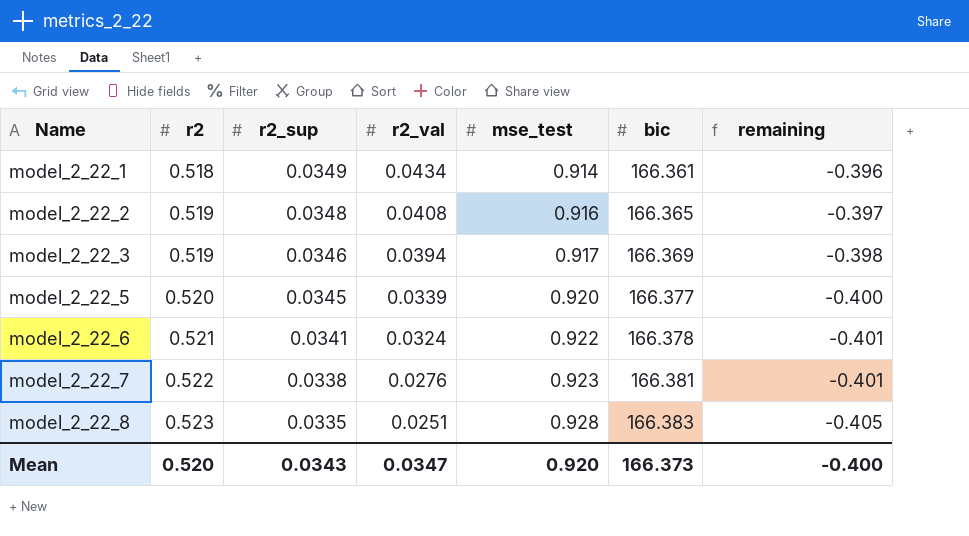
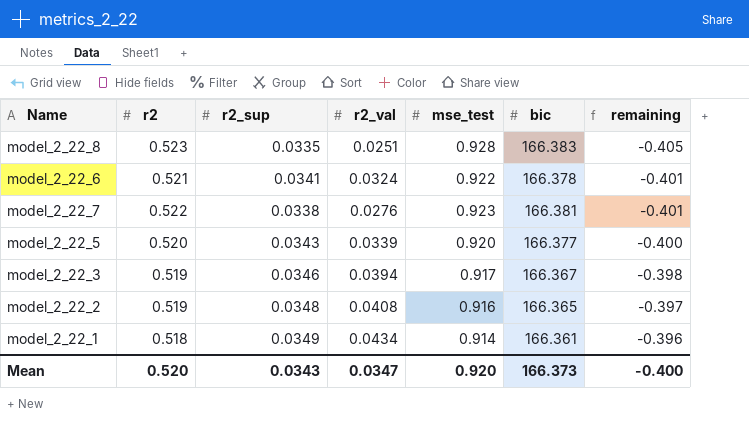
row order: Name ascending -> remaining ascending
model_2_22_5 | r2_sup: 0.0345 -> 0.0343
model_2_22_3 | bic: 166.369 -> 166.367

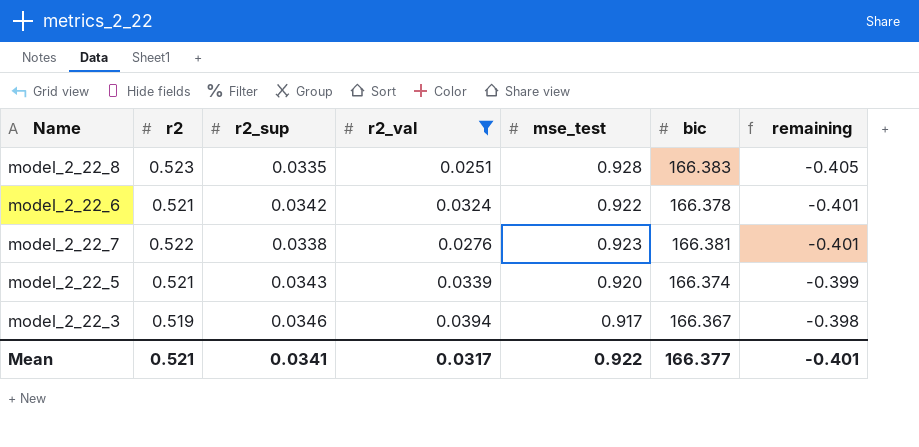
filter: none -> r2_val <= 0.0394
model_2_22_6 | r2_sup: 0.0341 -> 0.0342
model_2_22_5 | r2: 0.520 -> 0.521
model_2_22_5 | bic: 166.377 -> 166.374
model_2_22_5 | remaining: -0.400 -> -0.399
Mean | r2: 0.520 -> 0.521
Mean | r2_sup: 0.0343 -> 0.0341
Mean | r2_val: 0.0347 -> 0.0317
Mean | mse_test: 0.920 -> 0.922
Mean | bic: 166.373 -> 166.377
Mean | remaining: -0.400 -> -0.401

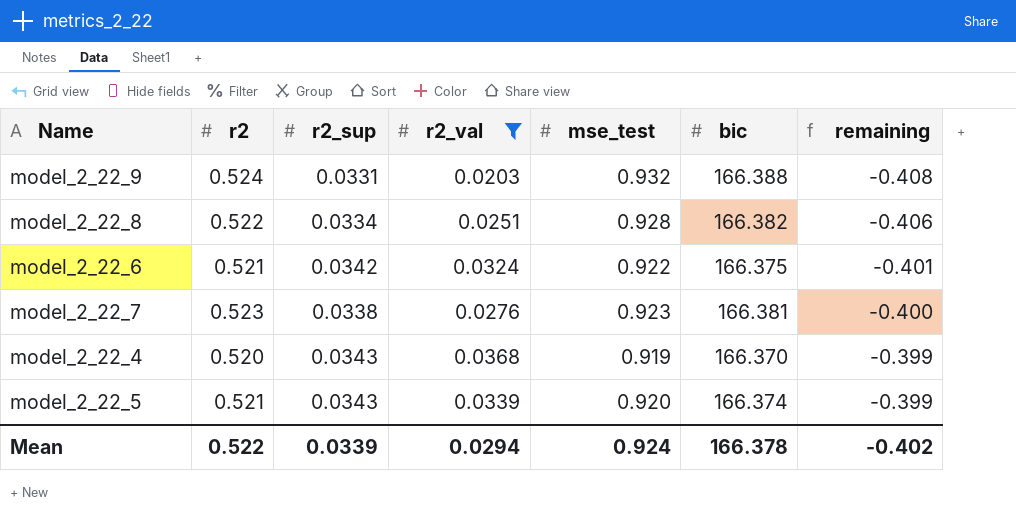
row model_2_22_3: 0.519 | 0.0346 | 0.0394 | 0.917 | 166.367 | -0.398 -> none
row model_2_22_9: none -> 0.524 | 0.0331 | 0.0203 | 0.932 | 166.388 | -0.408
model_2_22_8 | r2: 0.523 -> 0.522
model_2_22_8 | r2_sup: 0.0335 -> 0.0334
model_2_22_8 | bic: 166.383 -> 166.382
model_2_22_8 | remaining: -0.405 -> -0.406
model_2_22_6 | bic: 166.378 -> 166.375
model_2_22_7 | r2: 0.522 -> 0.523
model_2_22_7 | remaining: -0.401 -> -0.400
row model_2_22_4: none -> 0.520 | 0.0343 | 0.0368 | 0.919 | 166.370 | -0.399
Mean | r2: 0.521 -> 0.522
Mean | r2_sup: 0.0341 -> 0.0339
Mean | r2_val: 0.0317 -> 0.0294
Mean | mse_test: 0.922 -> 0.924
Mean | bic: 166.377 -> 166.378
Mean | remaining: -0.401 -> -0.402

